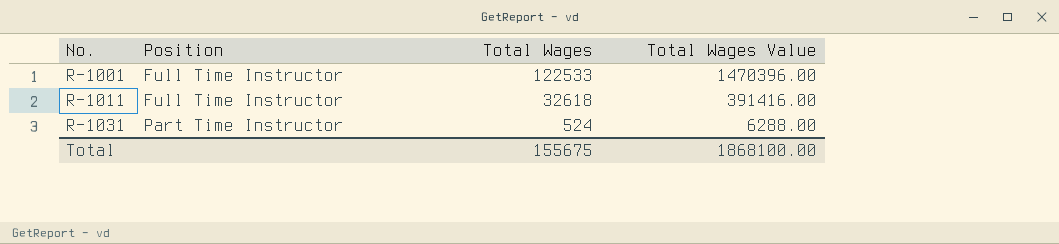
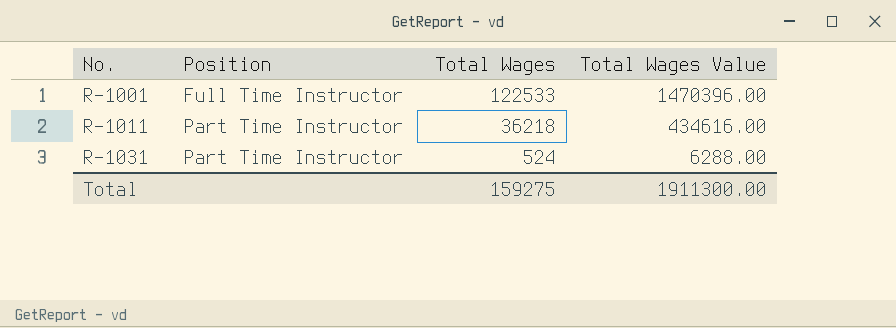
R-1011 | Position: Full Time Instructor -> Part Time Instructor
R-1011 | Total Wages: 32618 -> 36218
R-1011 | Total Wages Value: 391416.00 -> 434616.00
Total | Total Wages: 155675 -> 159275
Total | Total Wages Value: 1868100.00 -> 1911300.00

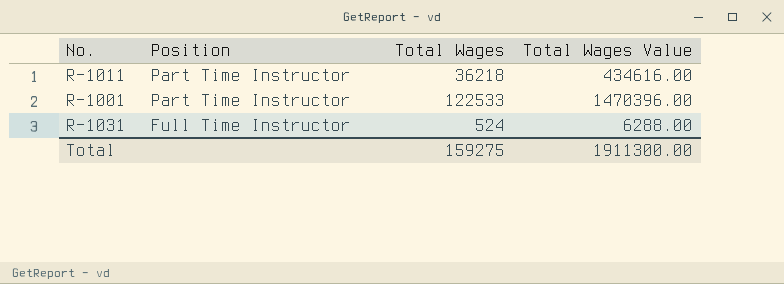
row order: No. ascending -> Position descending
R-1001 | Position: Full Time Instructor -> Part Time Instructor
R-1031 | Position: Part Time Instructor -> Full Time Instructor

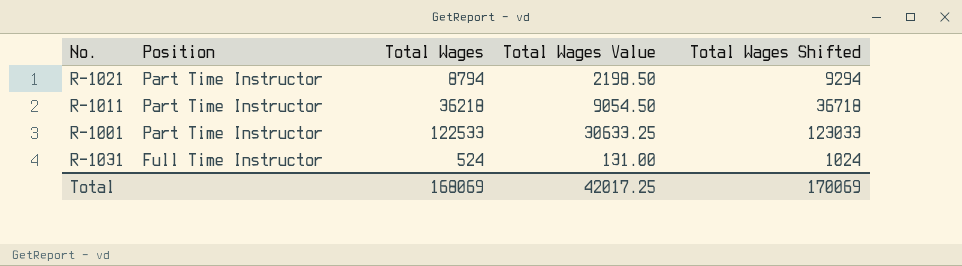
column Total Wages Value | formula: [Total Wages] * 12 -> [Total Wages] * 0.25
column Total Wages Shifted | formula: none -> [Total Wages] + 500
row R-1021: none -> Part Time Instructor | 8794 | 2198.50 | 9294
Total | Total Wages: 159275 -> 168069
Total | Total Wages Value: 1911300.00 -> 42017.25

